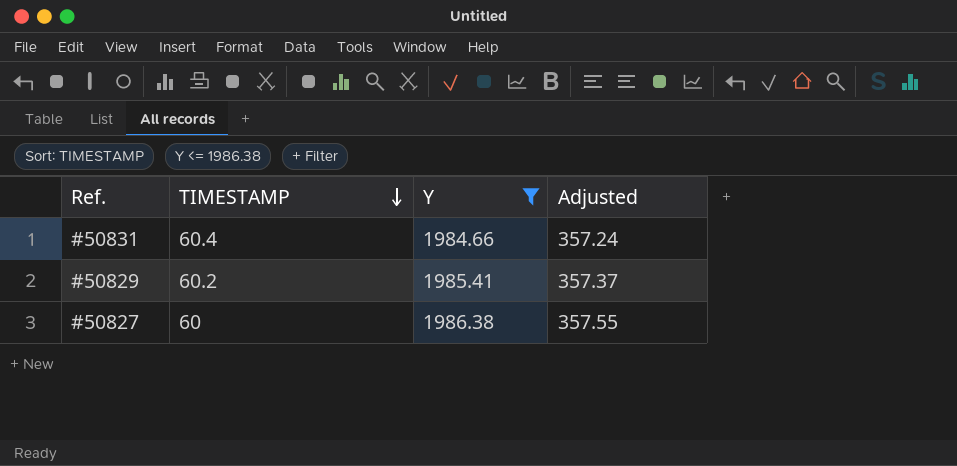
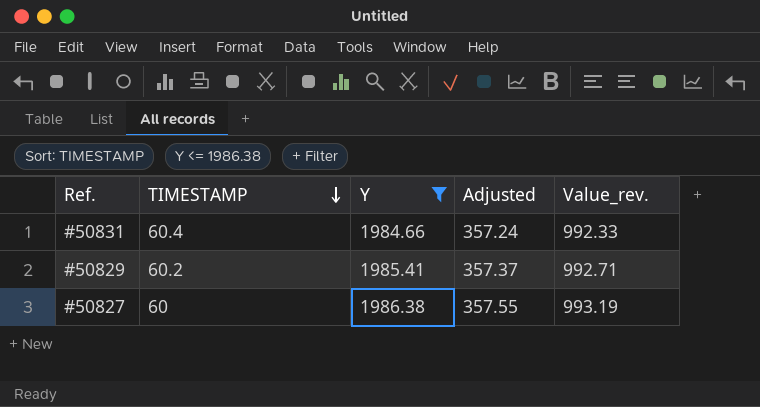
column Value_rev. | formula: none -> [Y] * 0.5

